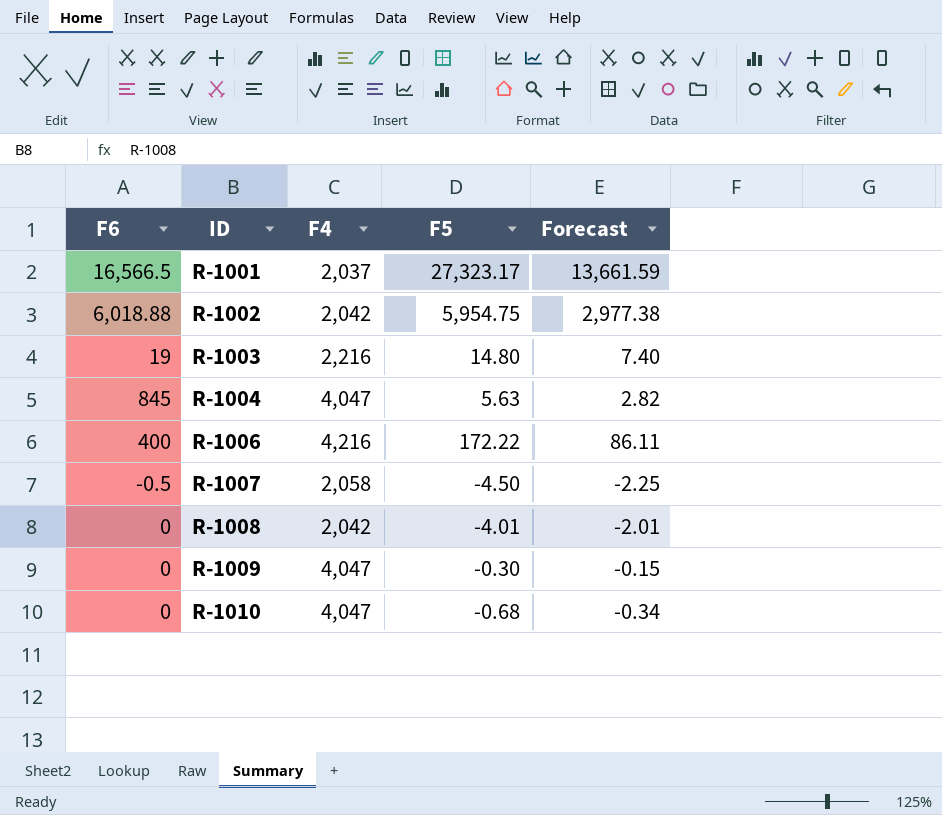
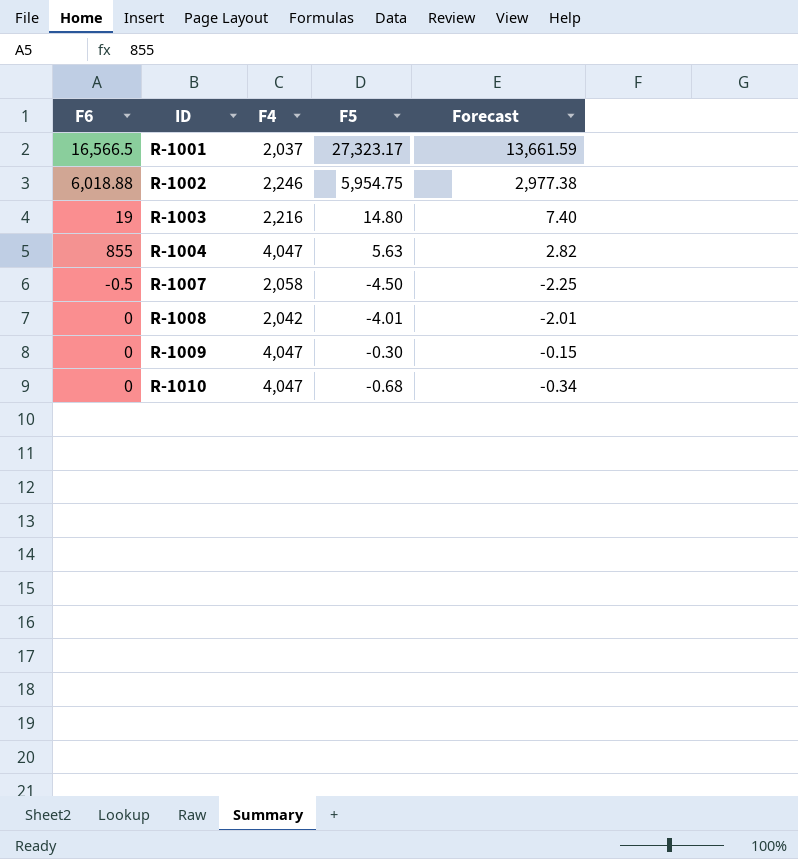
row R-1006: 400 | 4,216 | 172.22 | 86.11 -> none
R-1002 | F4: 2,042 -> 2,246
R-1004 | F6: 845 -> 855

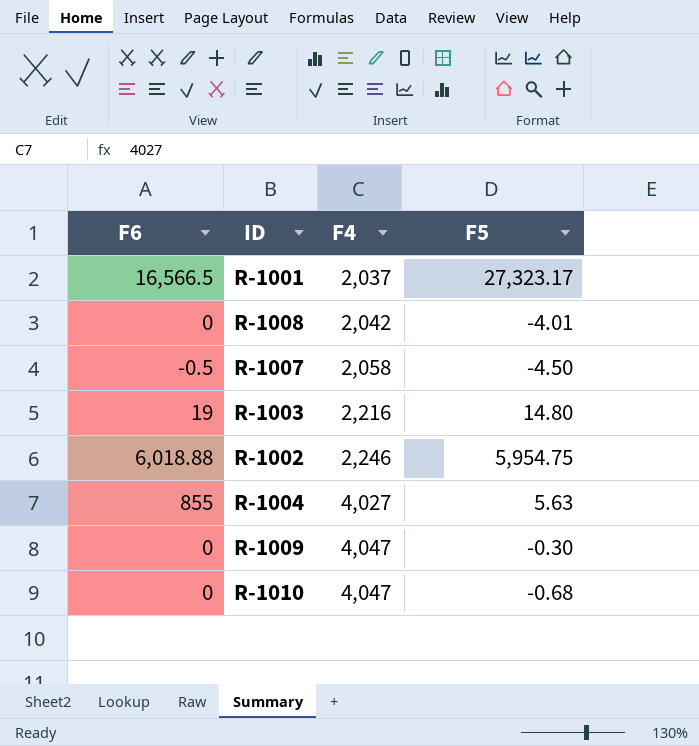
row order: ID ascending -> F4 ascending
column Forecast | formula: [F5] * 0.5 -> none
R-1004 | F4: 4,047 -> 4,027

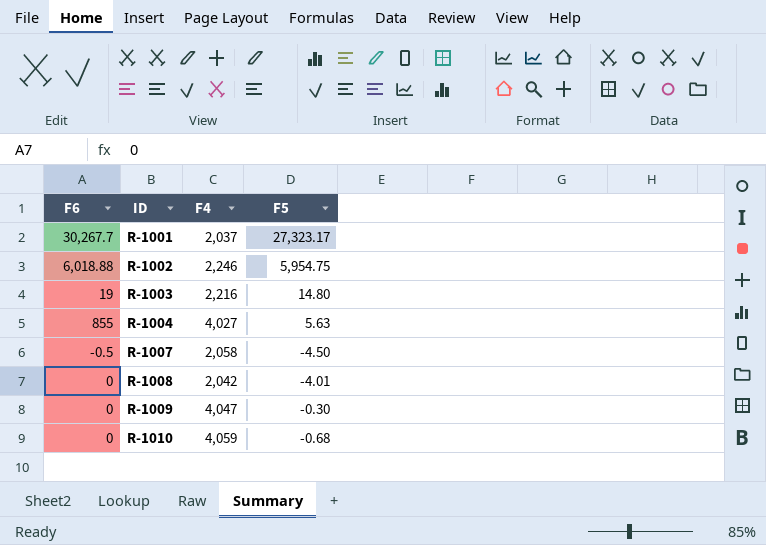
row order: F4 ascending -> ID ascending
R-1001 | F6: 16,566.5 -> 30,267.7
R-1010 | F4: 4,047 -> 4,059

